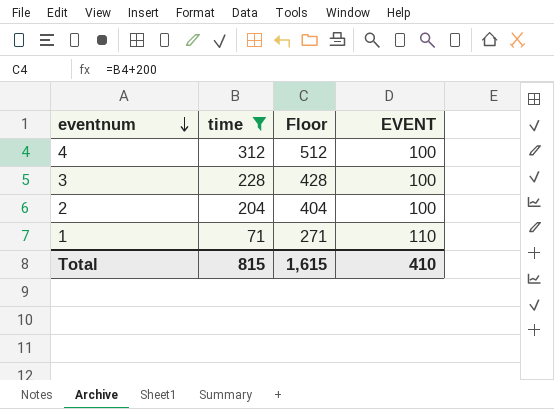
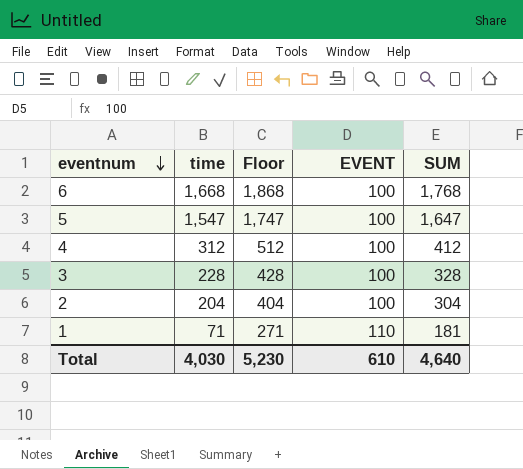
filter: time <= 312 -> none
column SUM | formula: none -> [time] + [EVENT]
Total | time: 815 -> 4,030
Total | Floor: 1,615 -> 5,230
Total | EVENT: 410 -> 610

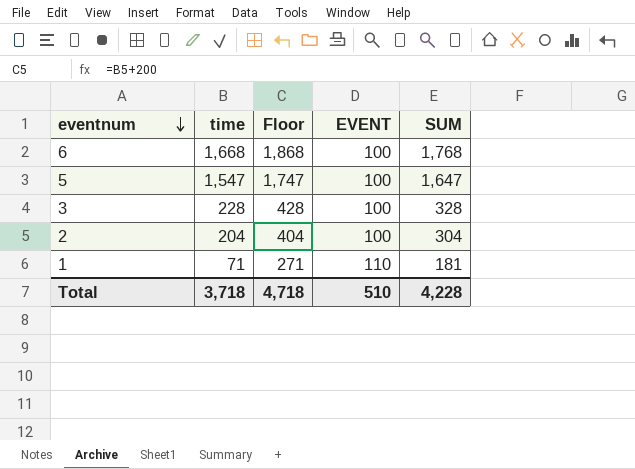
row 4: 312 | 512 | 100 | 412 -> none
Total | time: 4,030 -> 3,718
Total | Floor: 5,230 -> 4,718
Total | EVENT: 610 -> 510
Total | SUM: 4,640 -> 4,228

